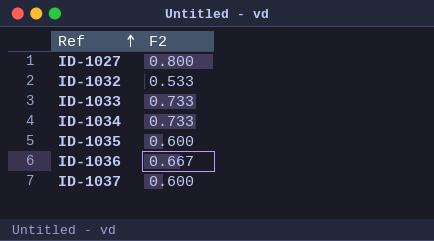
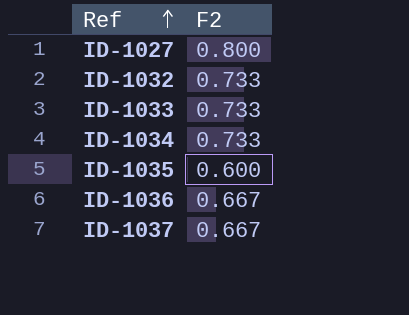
ID-1032 | F2: 0.533 -> 0.733
ID-1037 | F2: 0.600 -> 0.667

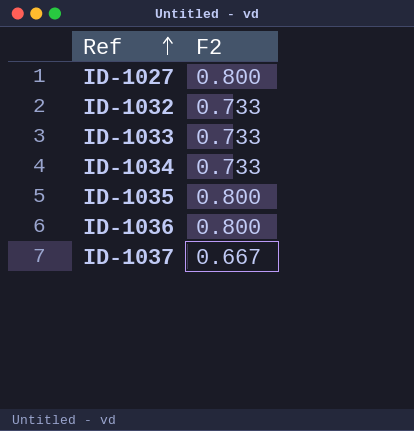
ID-1035 | F2: 0.600 -> 0.800
ID-1036 | F2: 0.667 -> 0.800

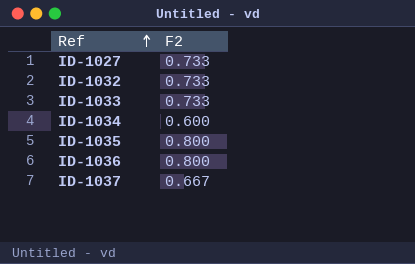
ID-1027 | F2: 0.800 -> 0.733
ID-1034 | F2: 0.733 -> 0.600

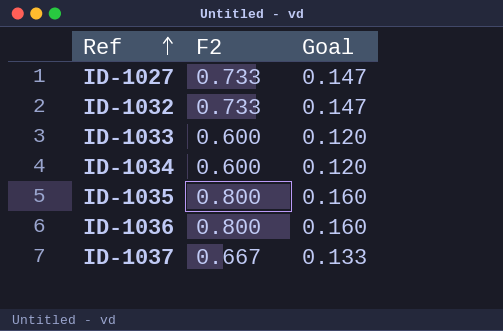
column Goal | formula: none -> [F2] * 0.2
ID-1033 | F2: 0.733 -> 0.600

